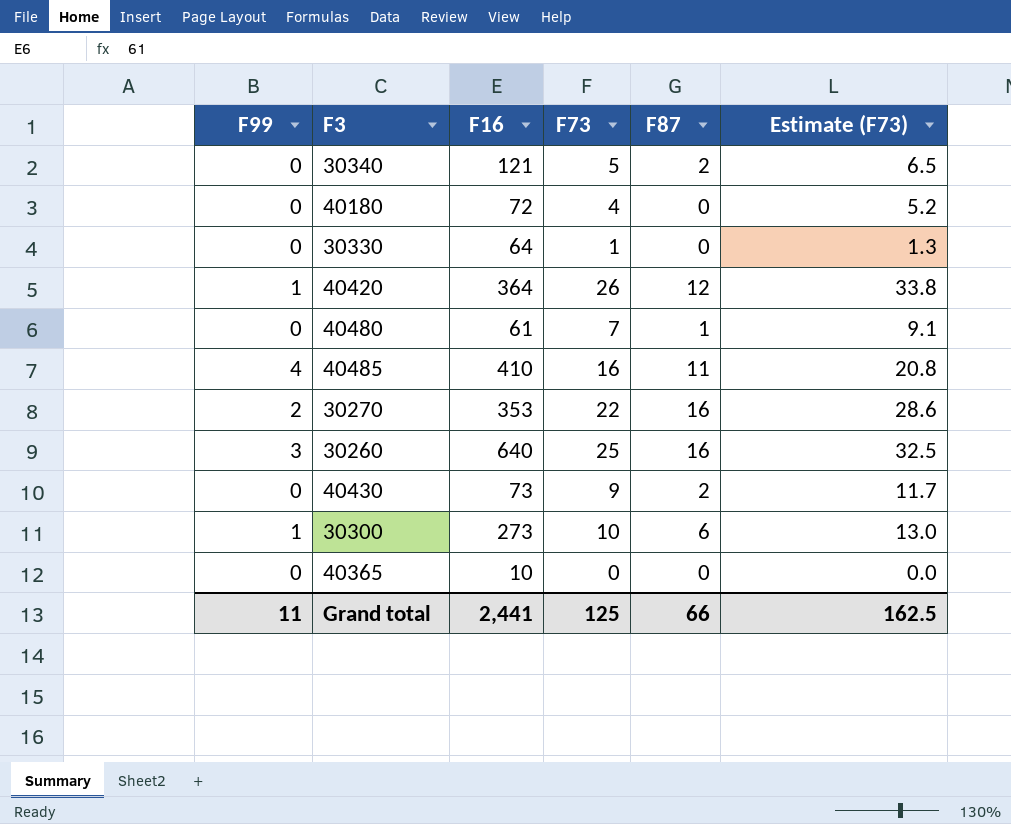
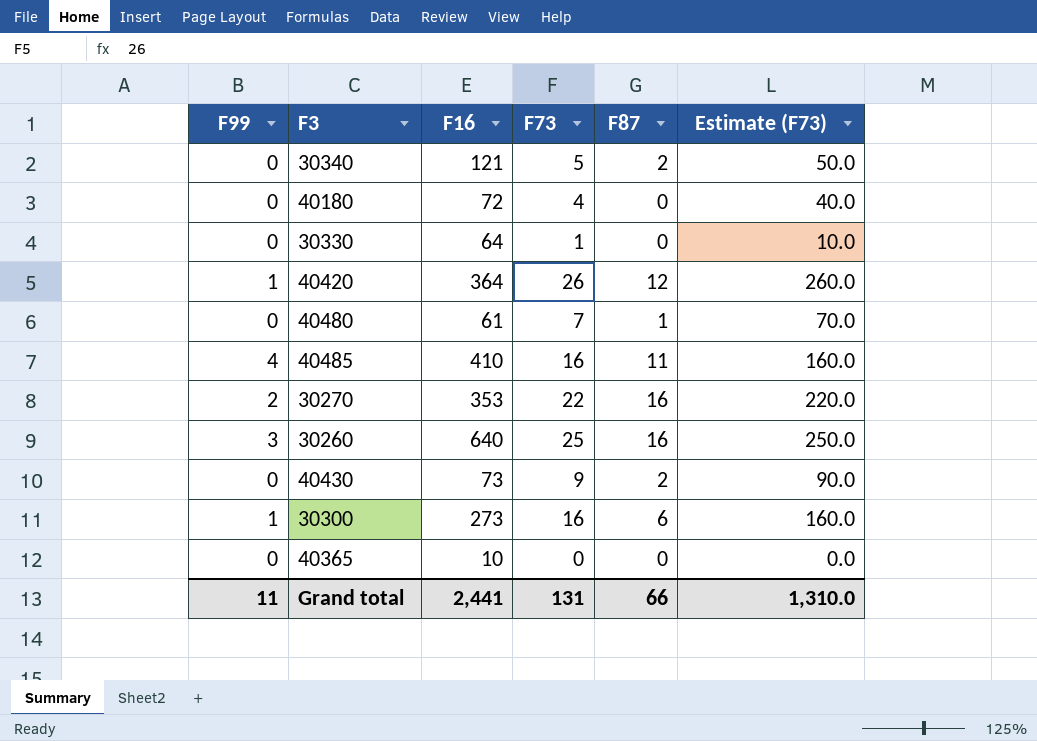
column Estimate (F73) | formula: [F73] * 1.3 -> [F73] * 10
30300 | F73: 10 -> 16
Grand total | F73: 125 -> 131
Grand total | Estimate (F73): 162.5 -> 1,310.0

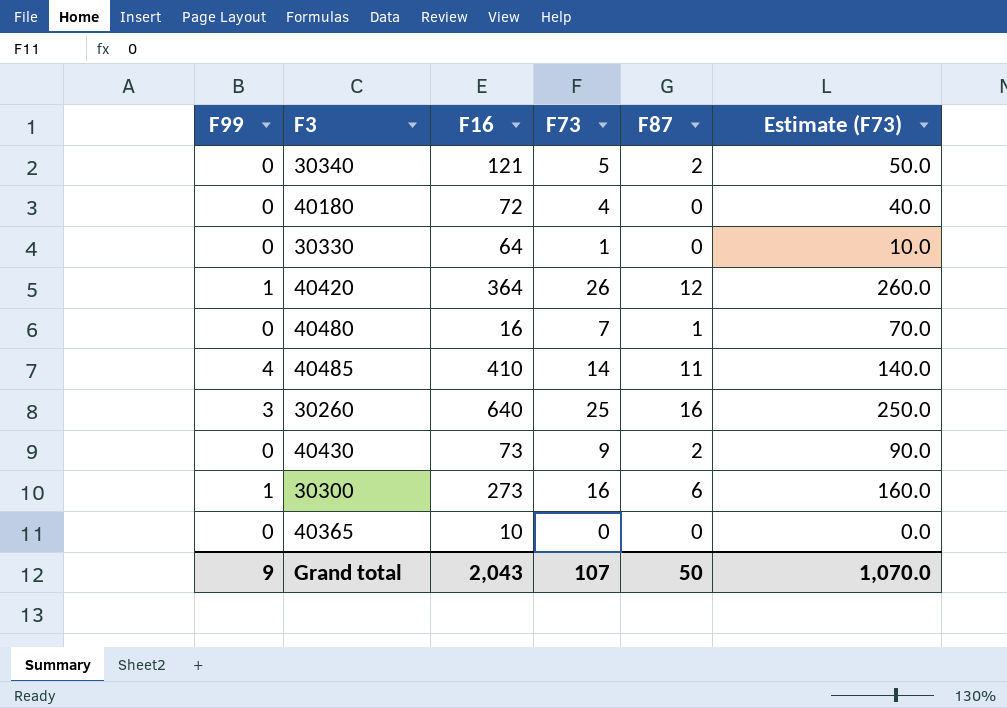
row 30270: 2 | 353 | 22 | 16 | 220.0 -> none
40480 | F16: 61 -> 16
40485 | F73: 16 -> 14
40485 | Estimate (F73): 160.0 -> 140.0
Grand total | F99: 11 -> 9
Grand total | F16: 2,441 -> 2,043
Grand total | F73: 131 -> 107
Grand total | F87: 66 -> 50
Grand total | Estimate (F73): 1,310.0 -> 1,070.0

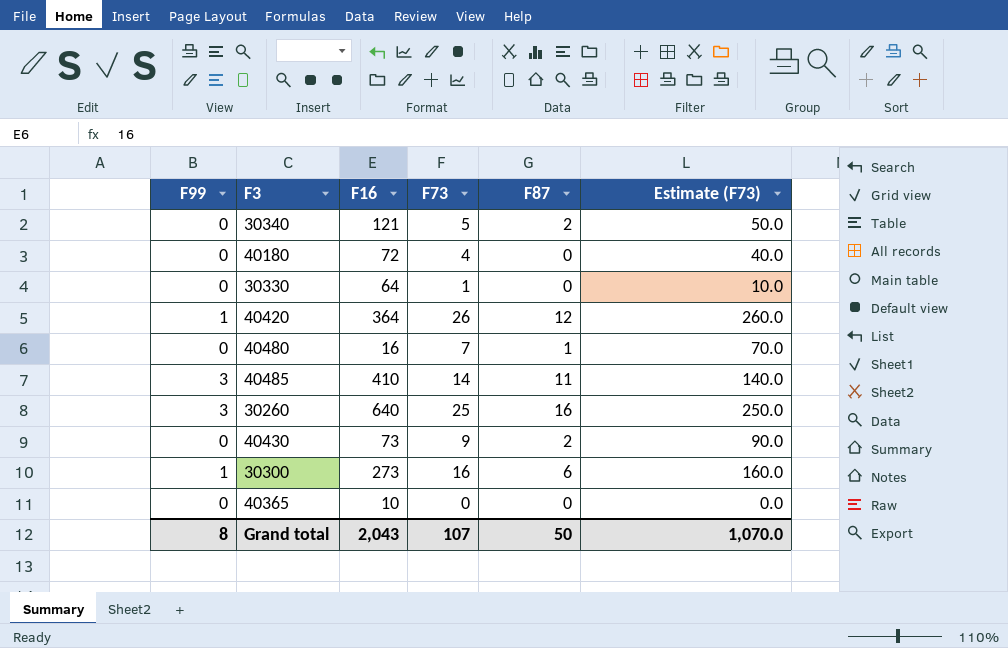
40485 | F99: 4 -> 3
Grand total | F99: 9 -> 8

